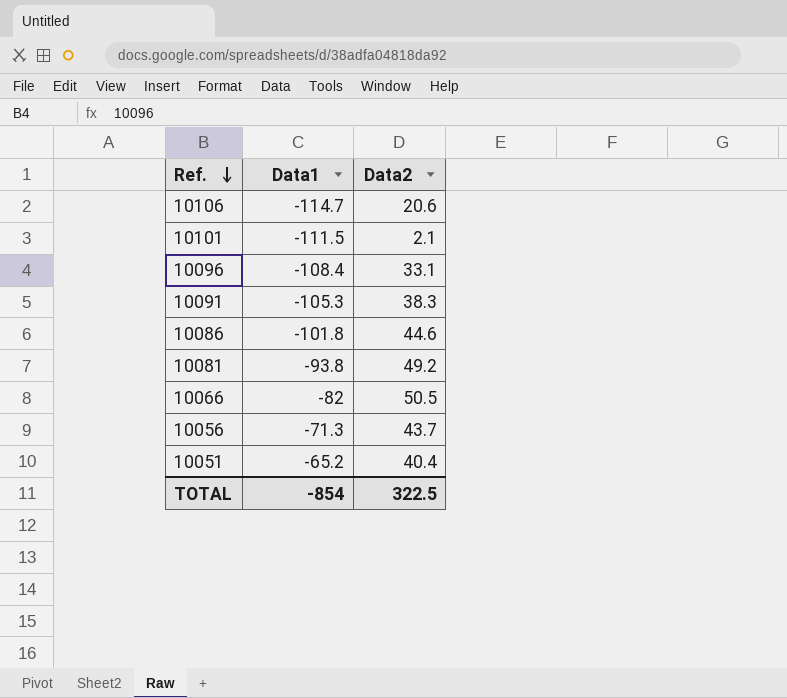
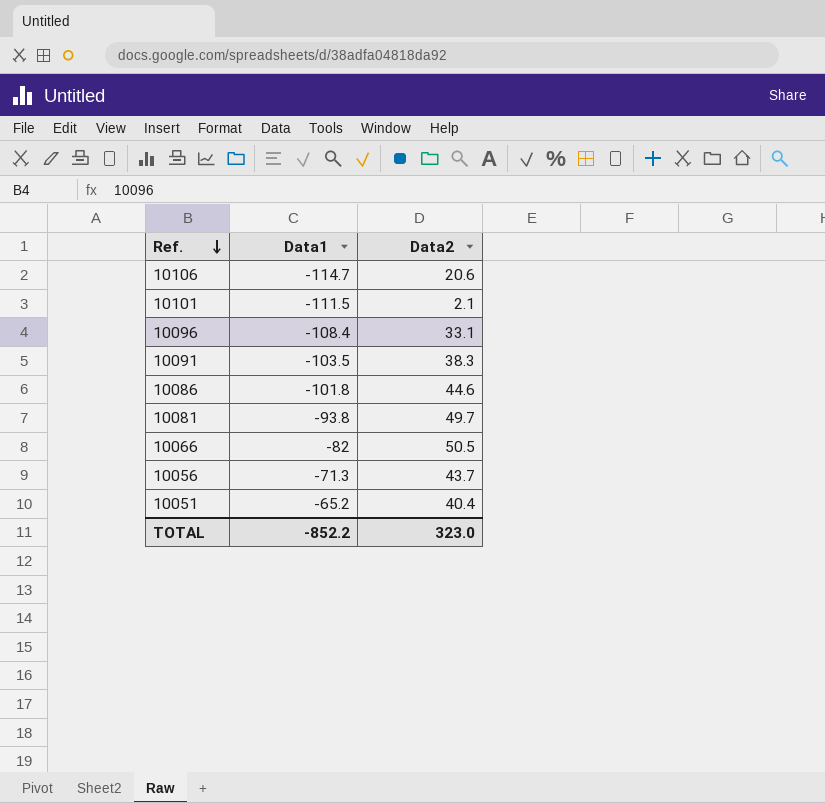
10091 | Data1: -105.3 -> -103.5
10081 | Data2: 49.2 -> 49.7
TOTAL | Data1: -854 -> -852.2
TOTAL | Data2: 322.5 -> 323.0

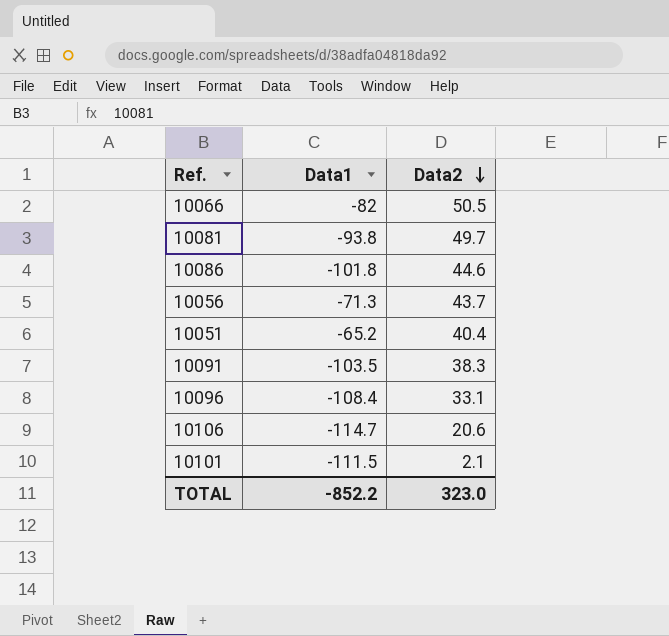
row order: Ref. descending -> Data2 descending

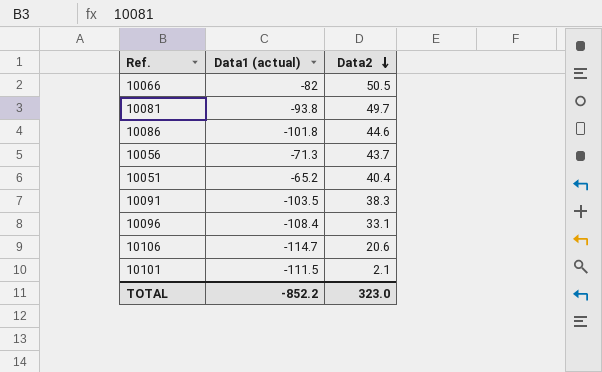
column name: Data1 -> Data1 (actual)

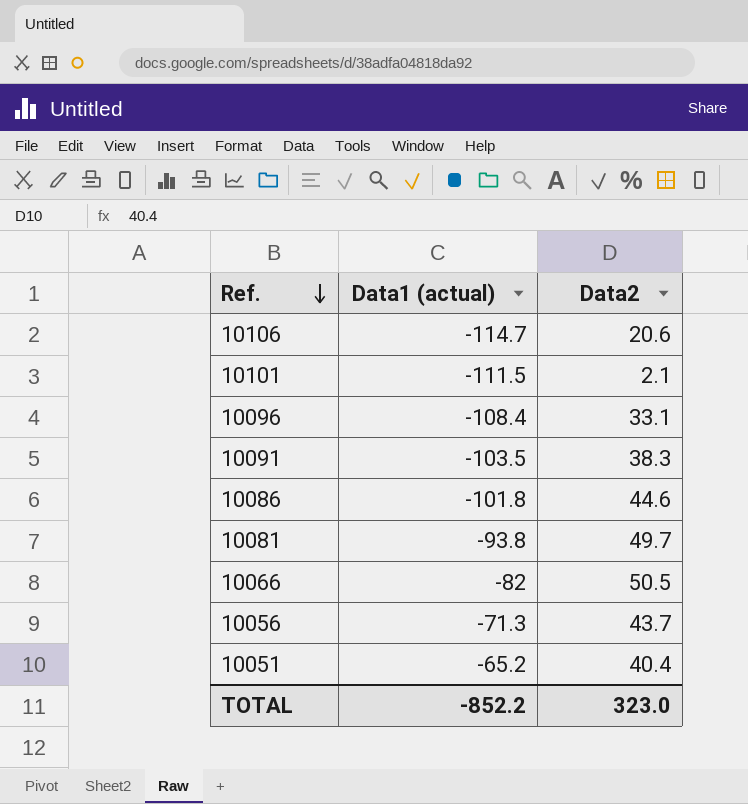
row order: Data2 descending -> Ref. descending

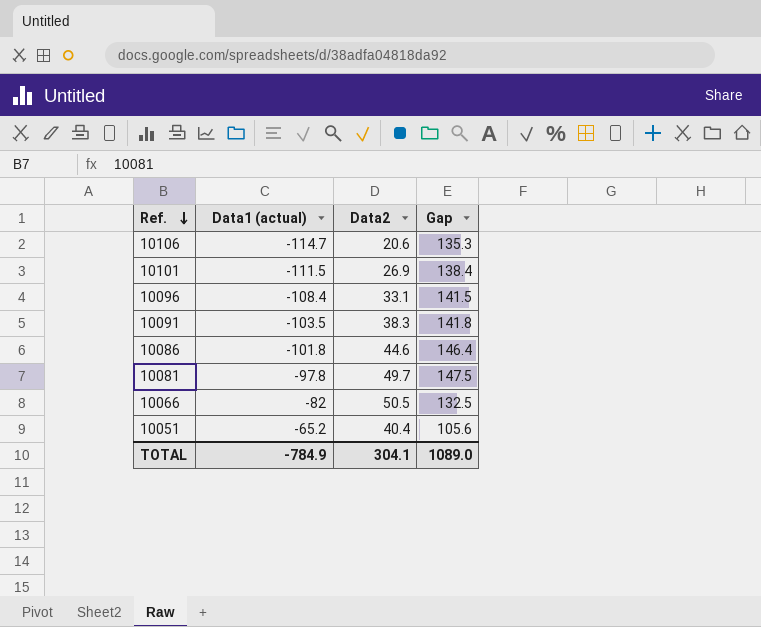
column Gap | formula: none -> [Data2] - [Data1 (actual)]
row 10056: -71.3 | 43.7 -> none
10101 | Data2: 2.1 -> 26.9
10081 | Data1 (actual): -93.8 -> -97.8
TOTAL | Data1 (actual): -852.2 -> -784.9
TOTAL | Data2: 323.0 -> 304.1

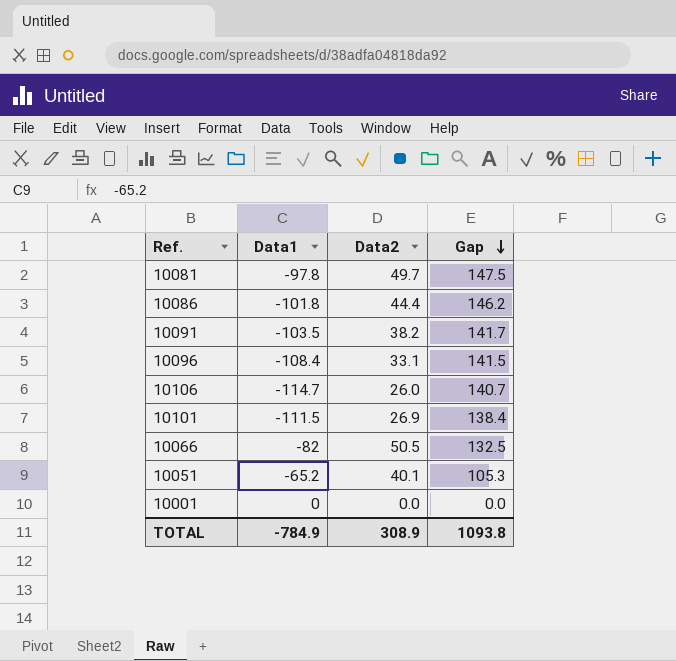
row order: Ref. descending -> Gap descending
column name: Data1 (actual) -> Data1
10086 | Data2: 44.6 -> 44.4
10086 | Gap: 146.4 -> 146.2
10091 | Data2: 38.3 -> 38.2
10091 | Gap: 141.8 -> 141.7
10106 | Data2: 20.6 -> 26.0
10106 | Gap: 135.3 -> 140.7
10051 | Data2: 40.4 -> 40.1
10051 | Gap: 105.6 -> 105.3
row 10001: none -> 0 | 0.0 | 0.0
TOTAL | Data2: 304.1 -> 308.9
TOTAL | Gap: 1089.0 -> 1093.8

